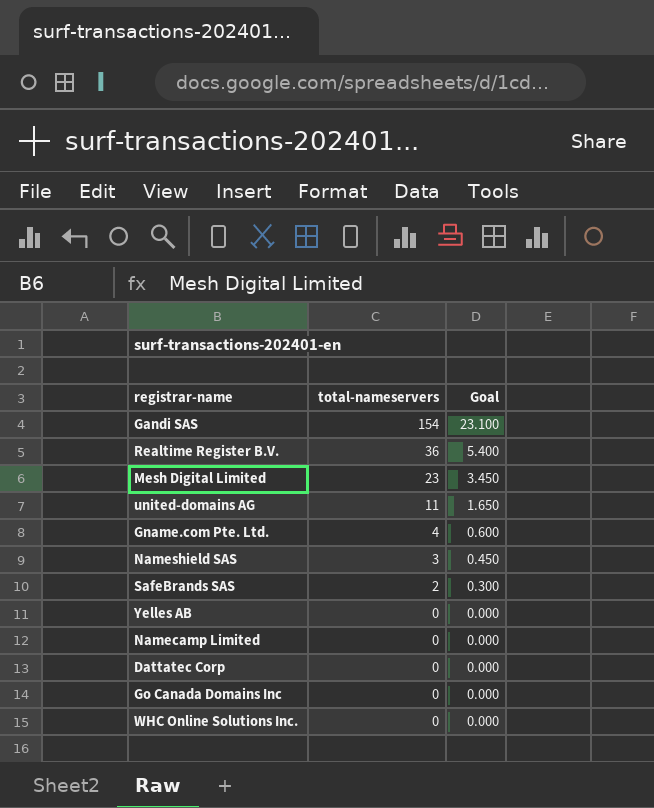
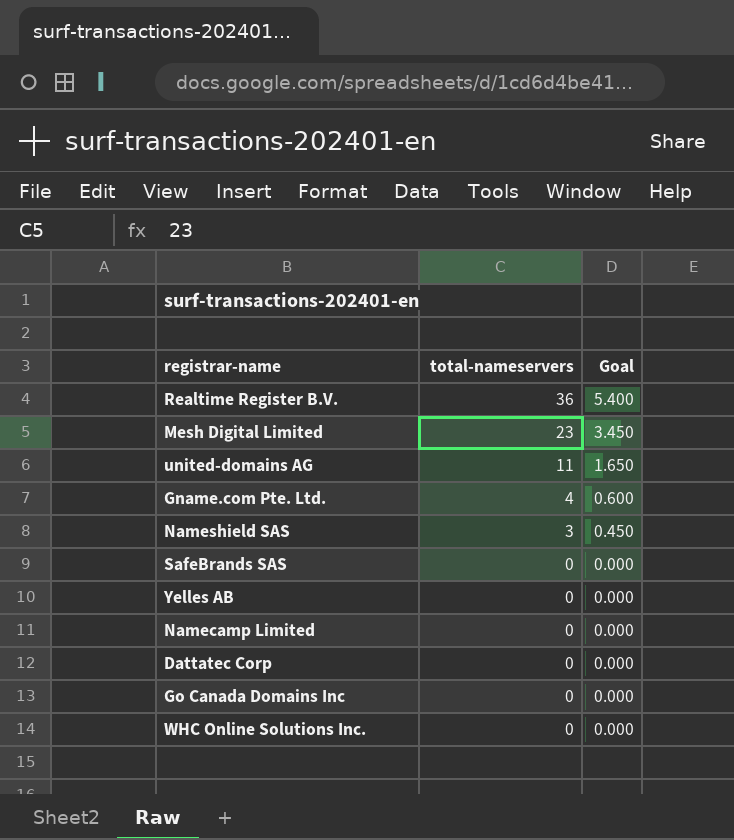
row Gandi SAS: 154 | 23.100 -> none
SafeBrands SAS | total-nameservers: 2 -> 0
SafeBrands SAS | Goal: 0.300 -> 0.000

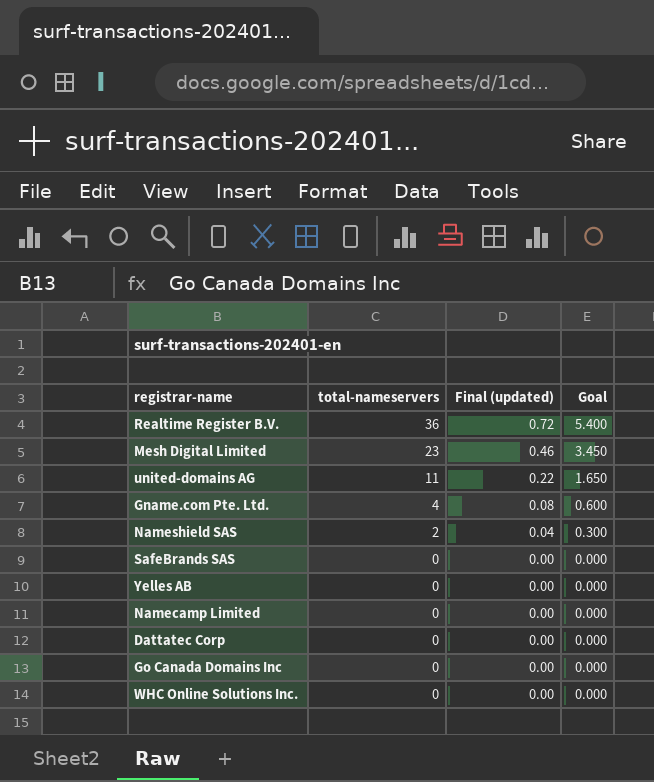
column Final (updated) | formula: none -> [total-nameservers] * 0.02
Nameshield SAS | total-nameservers: 3 -> 2
Nameshield SAS | Goal: 0.450 -> 0.300

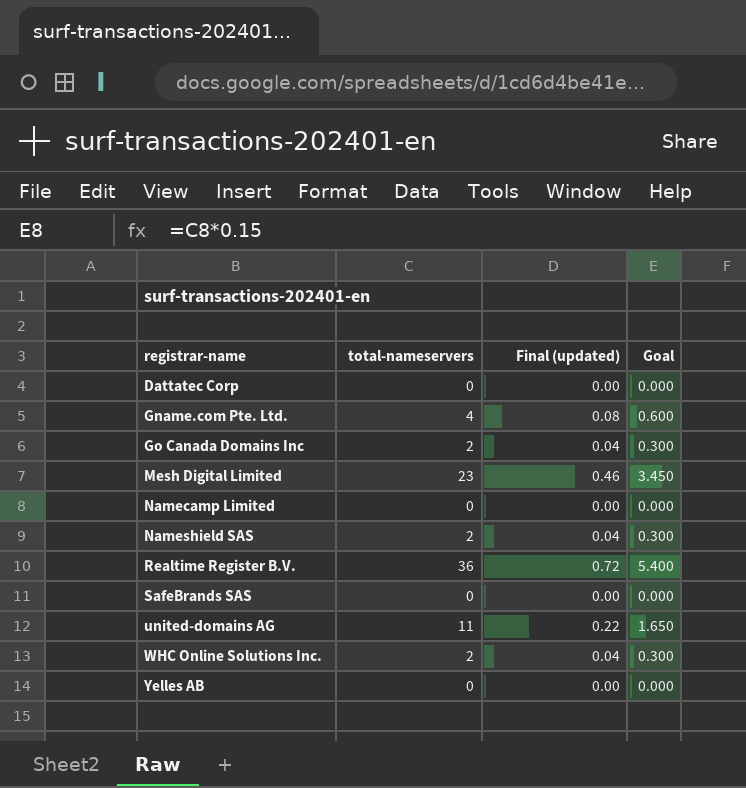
row order: total-nameservers descending -> registrar-name ascending
Go Canada Domains Inc | total-nameservers: 0 -> 2
Go Canada Domains Inc | Final (updated): 0.00 -> 0.04
Go Canada Domains Inc | Goal: 0.000 -> 0.300
WHC Online Solutions Inc. | total-nameservers: 0 -> 2
WHC Online Solutions Inc. | Final (updated): 0.00 -> 0.04
WHC Online Solutions Inc. | Goal: 0.000 -> 0.300

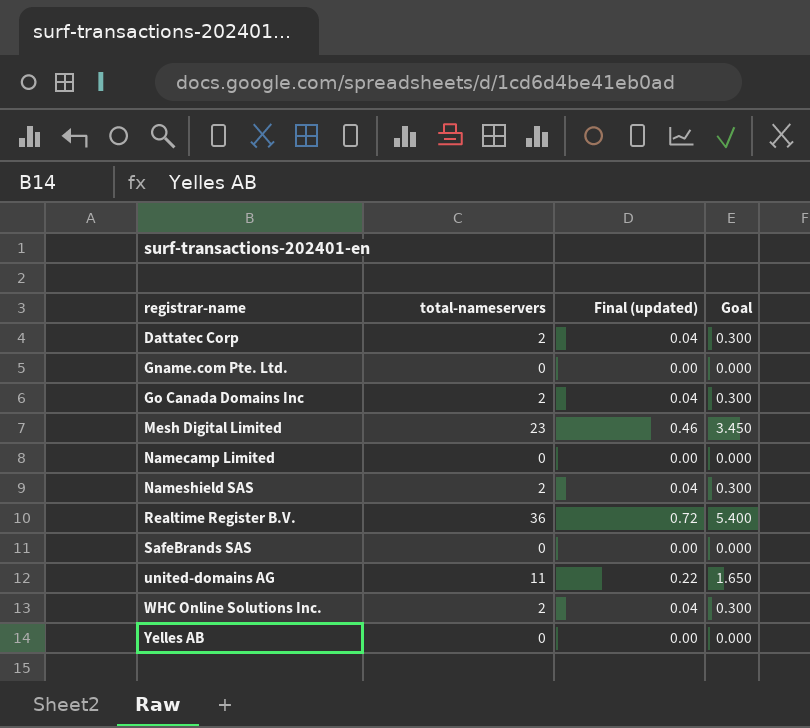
Dattatec Corp | total-nameservers: 0 -> 2
Dattatec Corp | Final (updated): 0.00 -> 0.04
Dattatec Corp | Goal: 0.000 -> 0.300
Gname.com Pte. Ltd. | total-nameservers: 4 -> 0
Gname.com Pte. Ltd. | Final (updated): 0.08 -> 0.00
Gname.com Pte. Ltd. | Goal: 0.600 -> 0.000

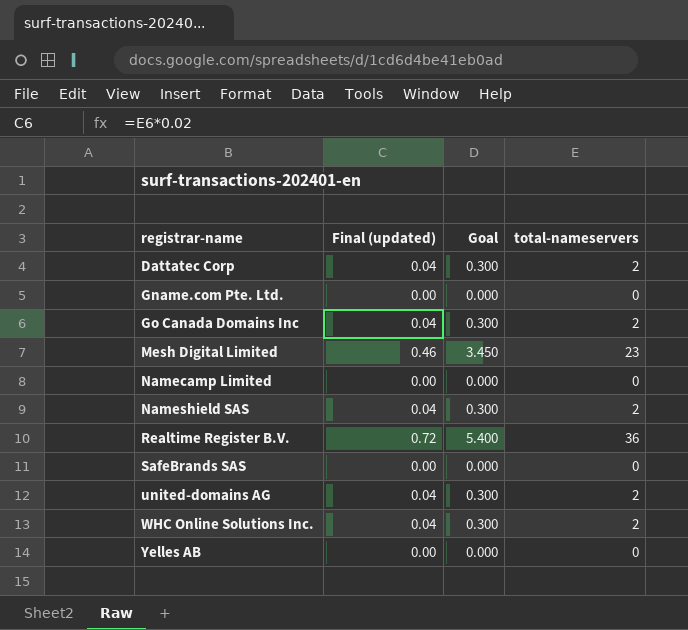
column total-nameservers | position: 2 -> 4
united-domains AG | Final (updated): 0.22 -> 0.04
united-domains AG | Goal: 1.650 -> 0.300
united-domains AG | total-nameservers: 11 -> 2

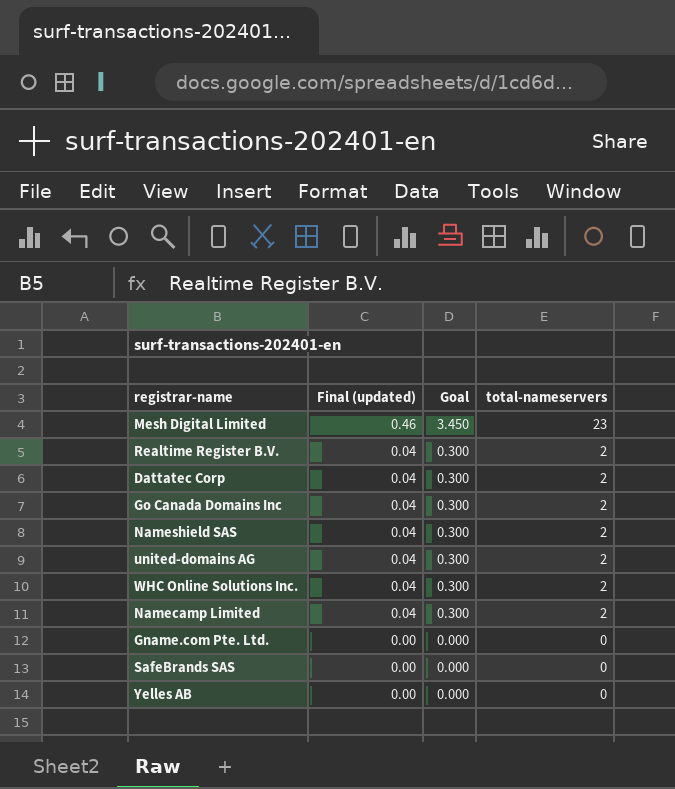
row order: registrar-name ascending -> Final (updated) descending
Realtime Register B.V. | Final (updated): 0.72 -> 0.04
Realtime Register B.V. | Goal: 5.400 -> 0.300
Realtime Register B.V. | total-nameservers: 36 -> 2
Namecamp Limited | Final (updated): 0.00 -> 0.04
Namecamp Limited | Goal: 0.000 -> 0.300
Namecamp Limited | total-nameservers: 0 -> 2

